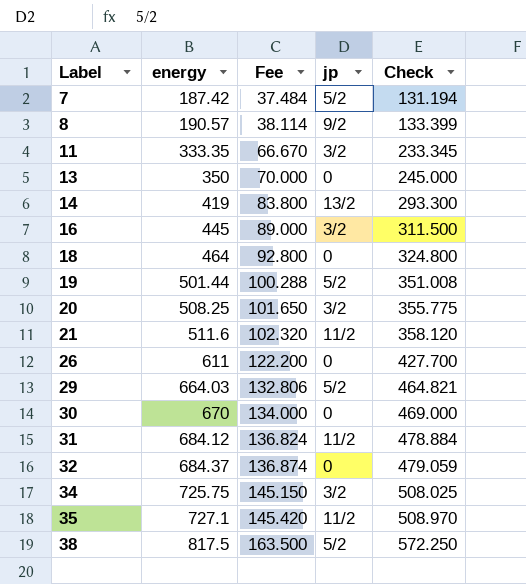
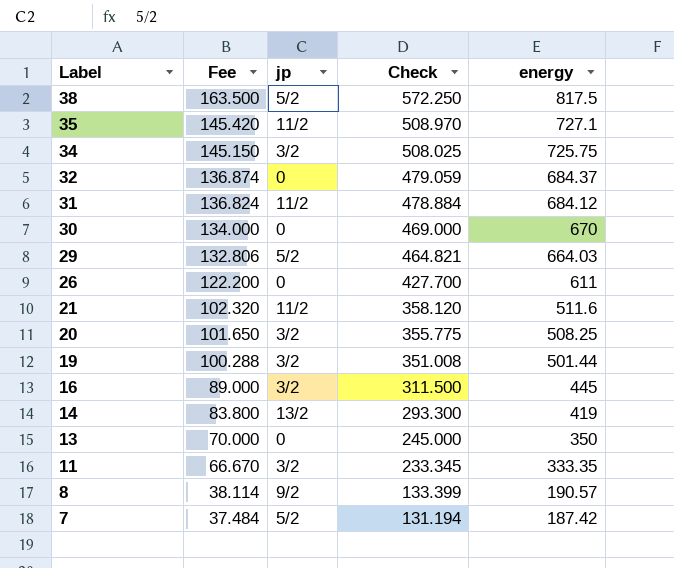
row order: Label ascending -> Label descending
column energy | position: 2 -> 5
row 18: 464 | 92.800 | 0 | 324.800 -> none
19 | jp: 5/2 -> 3/2

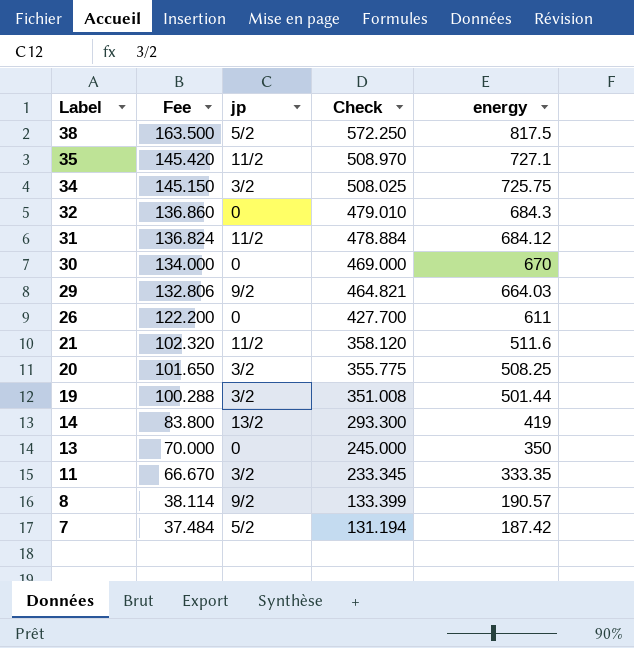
row 16: 89.000 | 3/2 | 311.500 | 445 -> none
32 | Fee: 136.874 -> 136.860
32 | Check: 479.059 -> 479.010
32 | energy: 684.37 -> 684.3
29 | jp: 5/2 -> 9/2

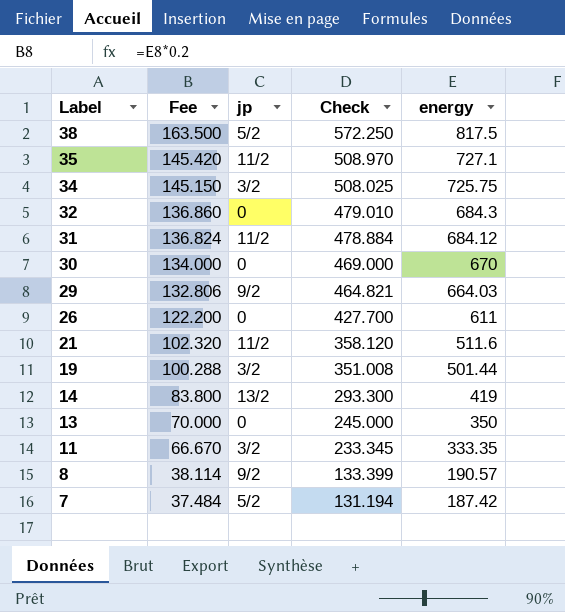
row 20: 101.650 | 3/2 | 355.775 | 508.25 -> none

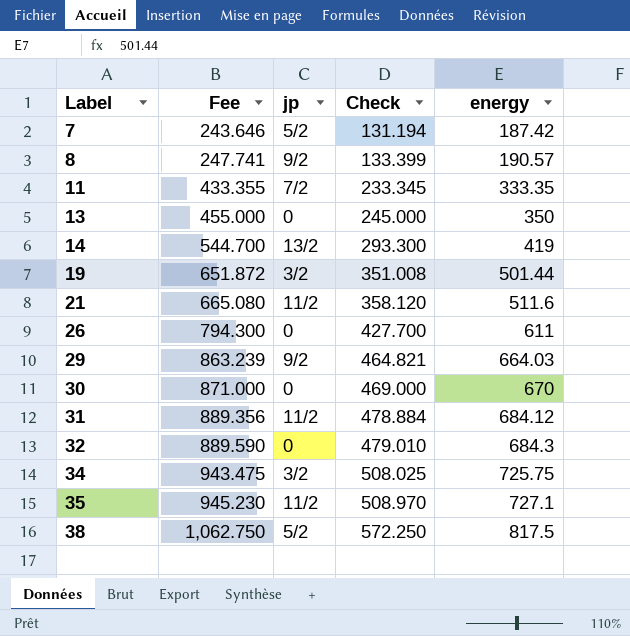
row order: Label descending -> Label ascending
column Fee | formula: [energy] * 0.2 -> [energy] * 1.3
11 | jp: 3/2 -> 7/2

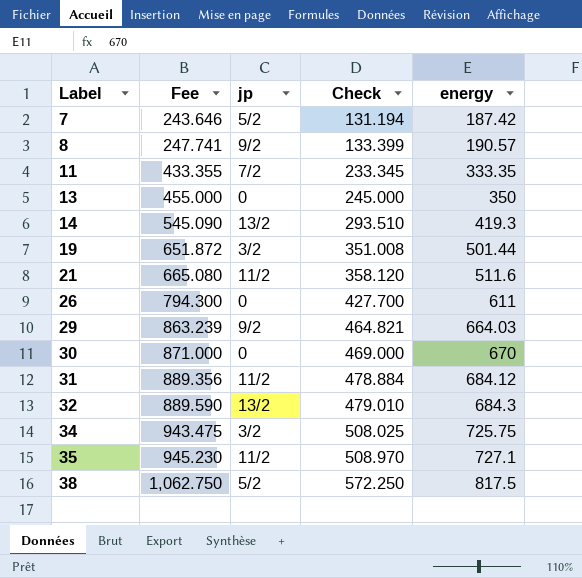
14 | Fee: 544.700 -> 545.090
14 | Check: 293.300 -> 293.510
14 | energy: 419 -> 419.3
32 | jp: 0 -> 13/2

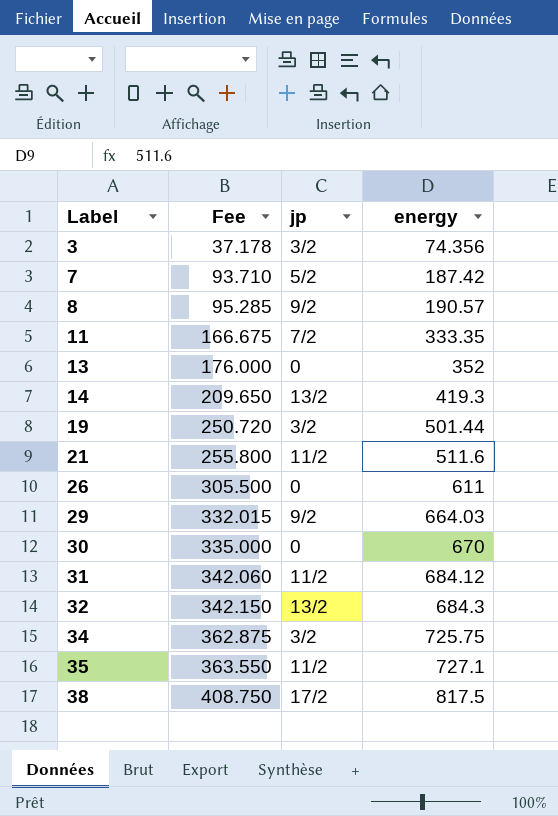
column Check | formula: [energy] * 0.7 -> none
column Fee | formula: [energy] * 1.3 -> [energy] * 0.5
row 3: none -> 37.178 | 3/2 | 74.356
13 | energy: 350 -> 352
38 | jp: 5/2 -> 17/2

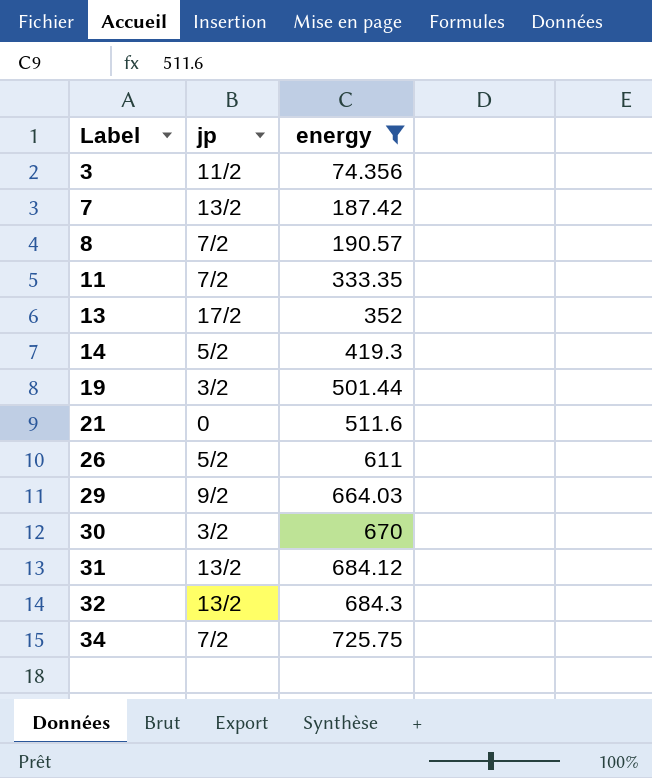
filter: none -> energy <= 725.75
column Fee | formula: [energy] * 0.5 -> none
3 | jp: 3/2 -> 11/2
7 | jp: 5/2 -> 13/2
8 | jp: 9/2 -> 7/2
13 | jp: 0 -> 17/2
14 | jp: 13/2 -> 5/2
21 | jp: 11/2 -> 0
26 | jp: 0 -> 5/2
30 | jp: 0 -> 3/2
31 | jp: 11/2 -> 13/2
34 | jp: 3/2 -> 7/2

